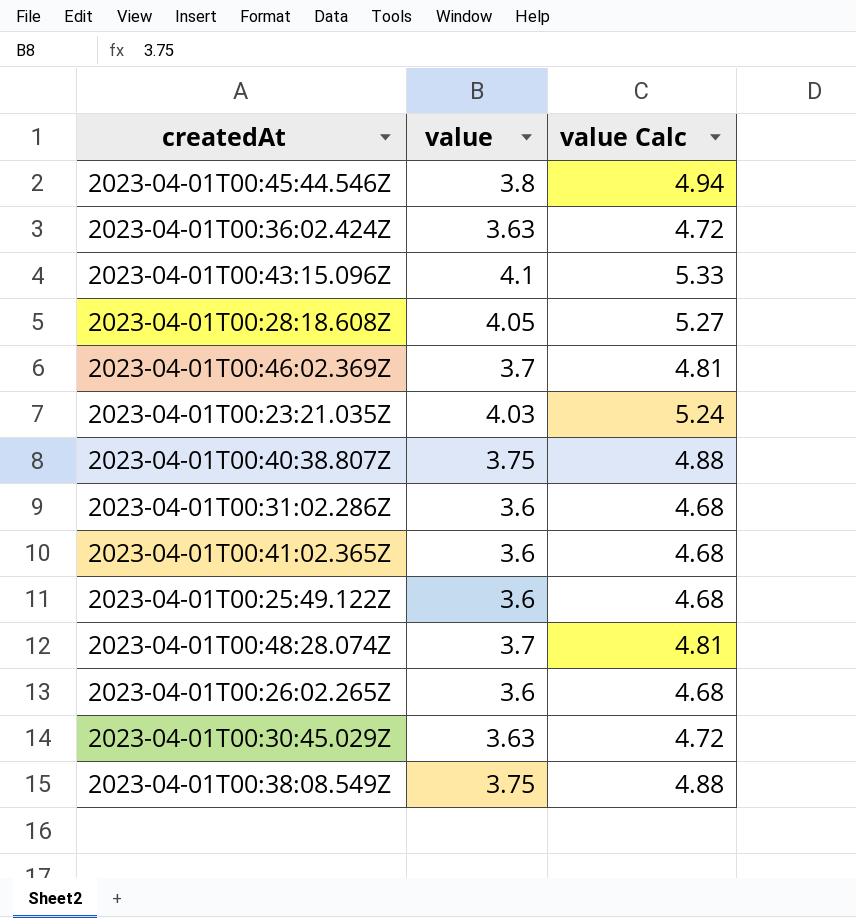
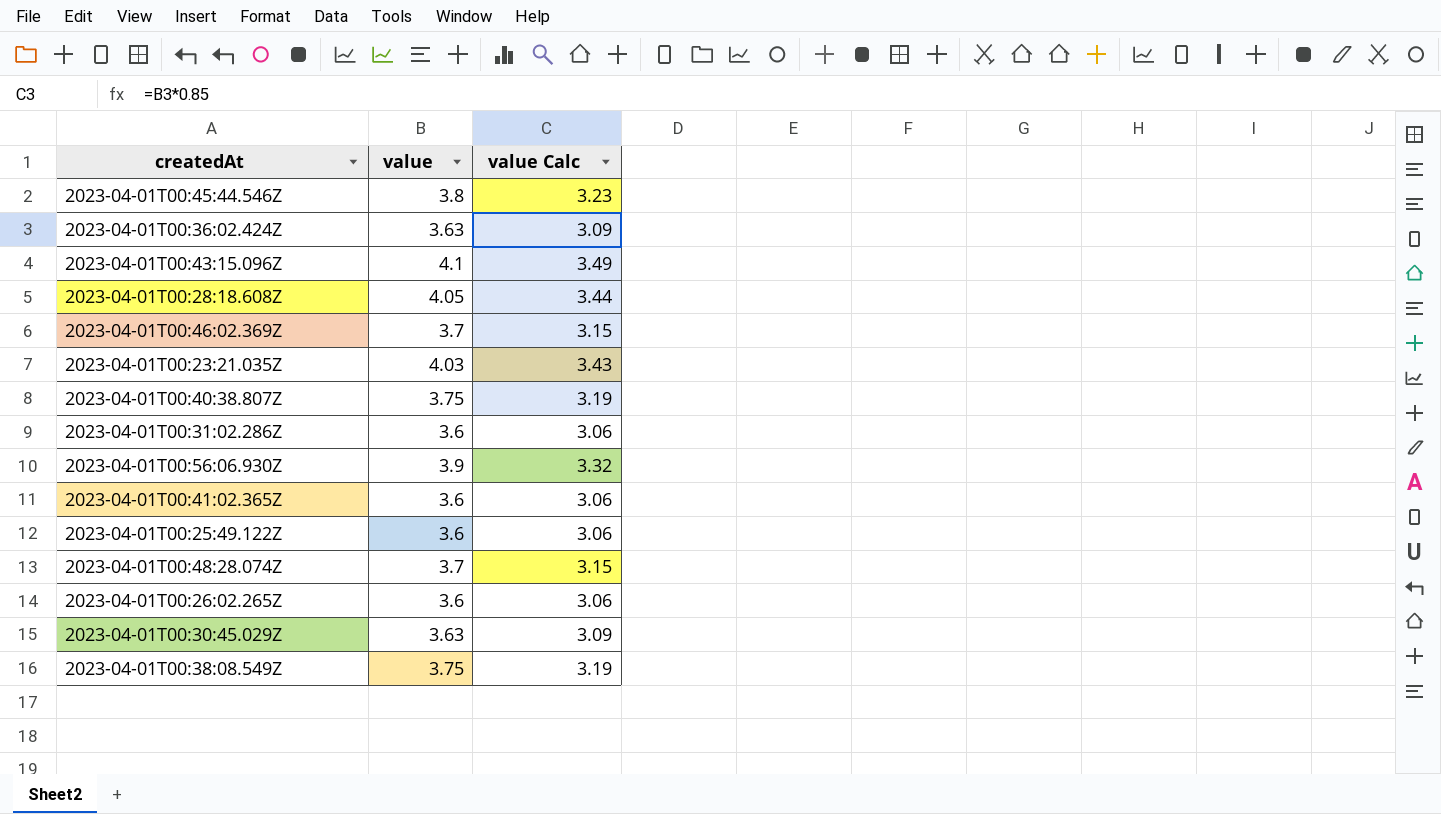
column value Calc | formula: [value] * 1.3 -> [value] * 0.85
row 2023-04-01T00:56:06.930Z: none -> 3.9 | 3.32

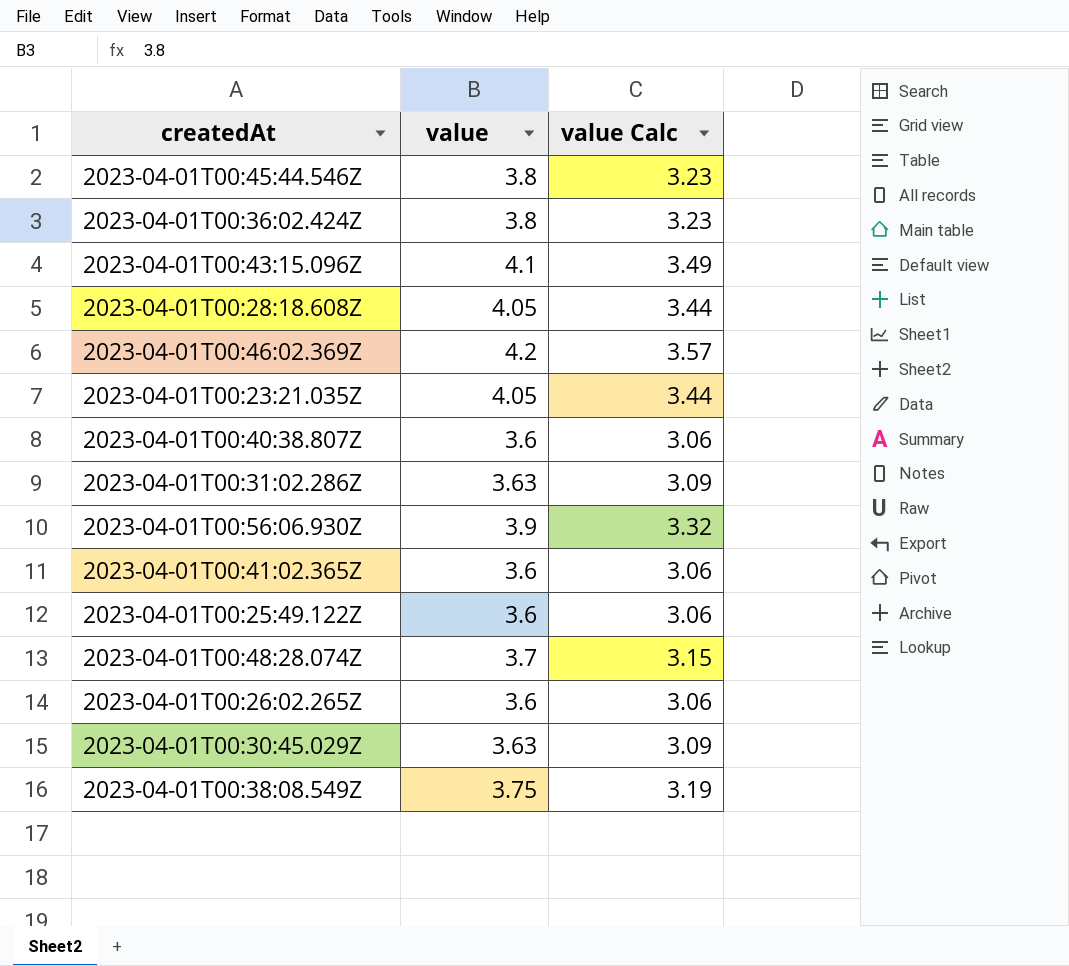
2023-04-01T00:36:02.424Z | value: 3.63 -> 3.8
2023-04-01T00:36:02.424Z | value Calc: 3.09 -> 3.23
2023-04-01T00:46:02.369Z | value: 3.7 -> 4.2
2023-04-01T00:46:02.369Z | value Calc: 3.15 -> 3.57
2023-04-01T00:23:21.035Z | value: 4.03 -> 4.05
2023-04-01T00:23:21.035Z | value Calc: 3.43 -> 3.44
2023-04-01T00:40:38.807Z | value: 3.75 -> 3.6
2023-04-01T00:40:38.807Z | value Calc: 3.19 -> 3.06
2023-04-01T00:31:02.286Z | value: 3.6 -> 3.63
2023-04-01T00:31:02.286Z | value Calc: 3.06 -> 3.09

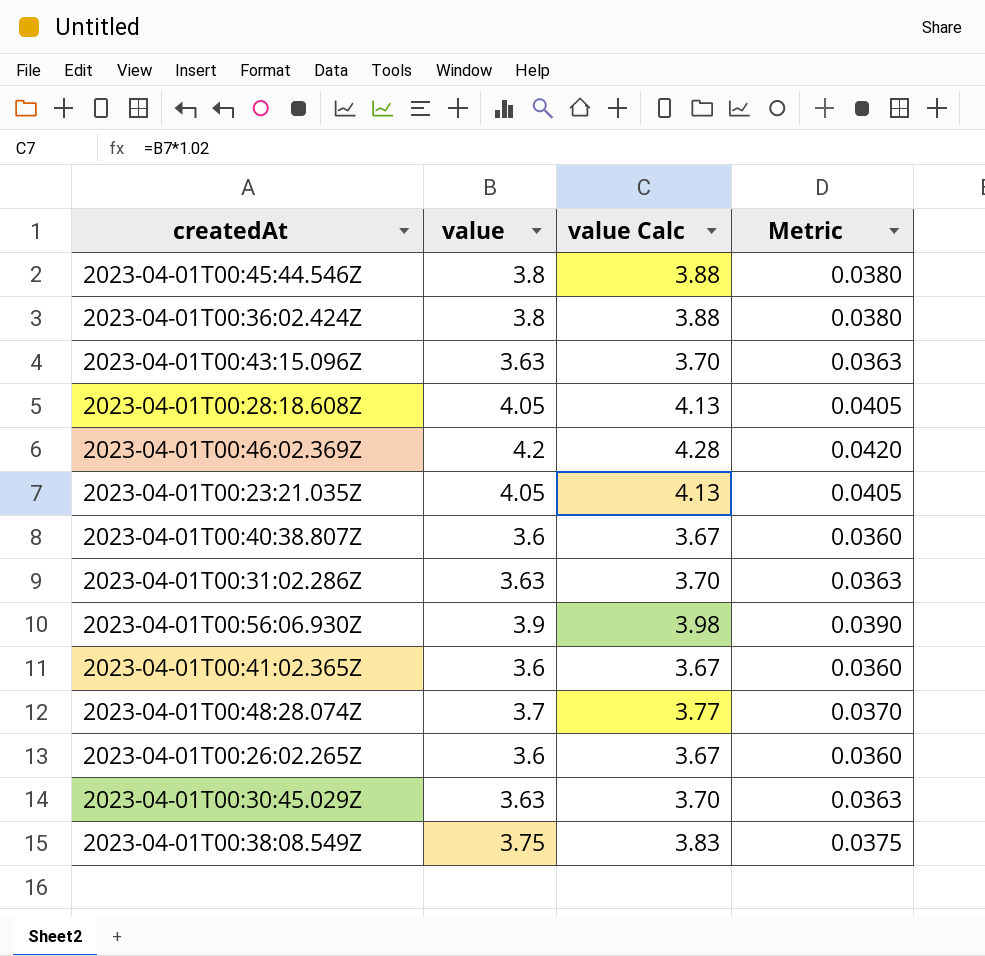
column value Calc | formula: [value] * 0.85 -> [value] * 1.02
column Metric | formula: none -> [value] * 0.01
row 2023-04-01T00:25:49.122Z: 3.6 | 3.06 -> none
2023-04-01T00:43:15.096Z | value: 4.1 -> 3.63

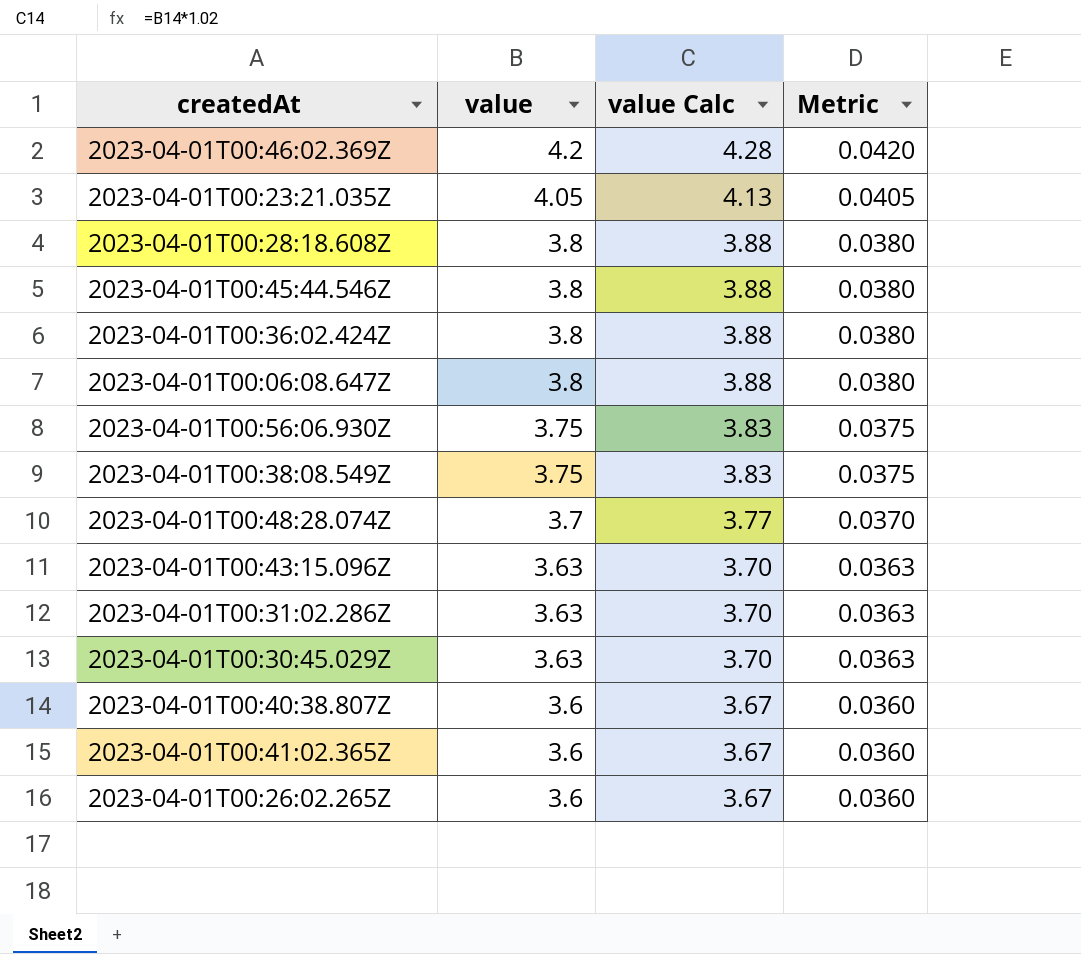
row order: none -> value descending
2023-04-01T00:28:18.608Z | value: 4.05 -> 3.8
2023-04-01T00:28:18.608Z | value Calc: 4.13 -> 3.88
2023-04-01T00:28:18.608Z | Metric: 0.0405 -> 0.0380
row 2023-04-01T00:06:08.647Z: none -> 3.8 | 3.88 | 0.0380
2023-04-01T00:56:06.930Z | value: 3.9 -> 3.75
2023-04-01T00:56:06.930Z | value Calc: 3.98 -> 3.83
2023-04-01T00:56:06.930Z | Metric: 0.0390 -> 0.0375

